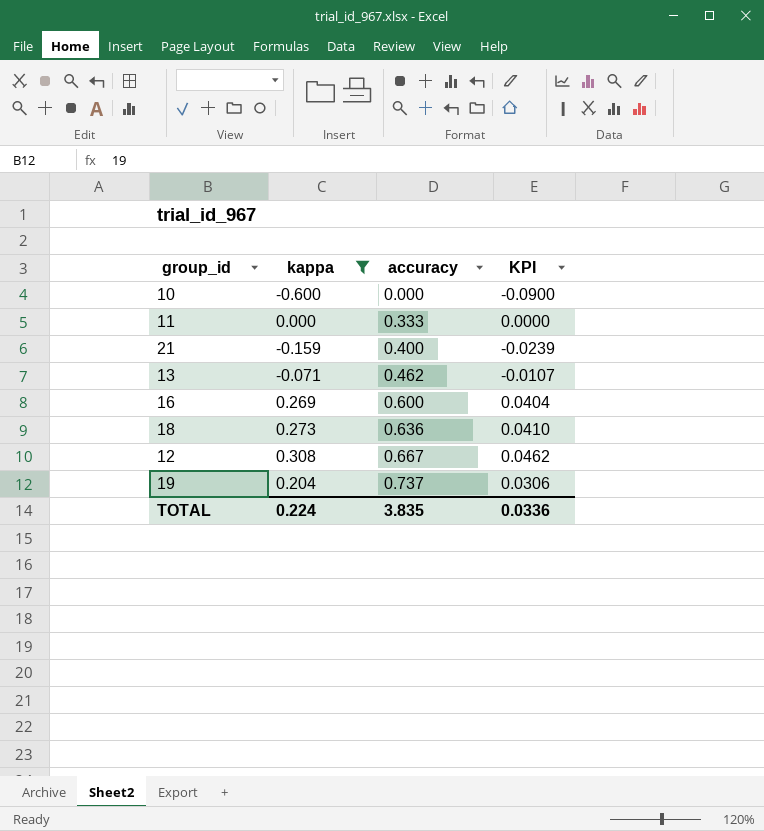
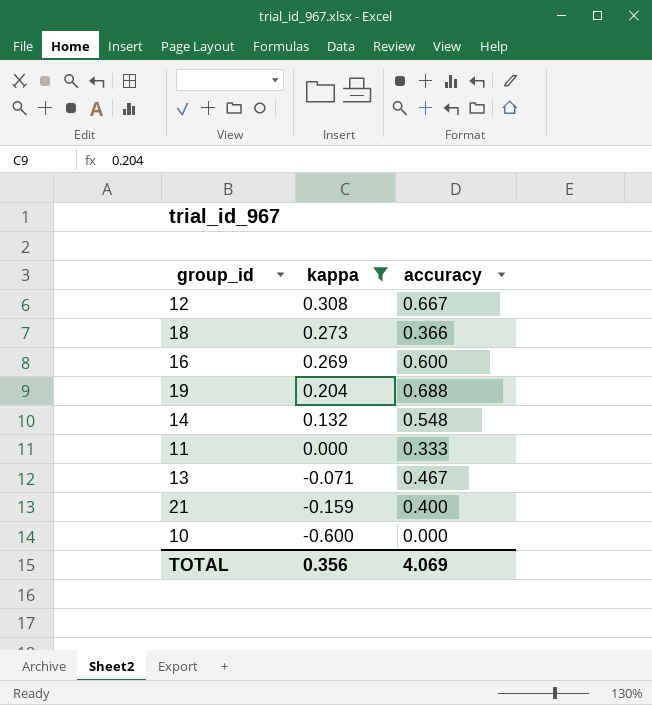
row order: accuracy ascending -> kappa descending
column KPI | formula: [kappa] * 0.15 -> none
18 | accuracy: 0.636 -> 0.366
19 | accuracy: 0.737 -> 0.688
row 14: none -> 0.132 | 0.548
13 | accuracy: 0.462 -> 0.467
TOTAL | kappa: 0.224 -> 0.356
TOTAL | accuracy: 3.835 -> 4.069

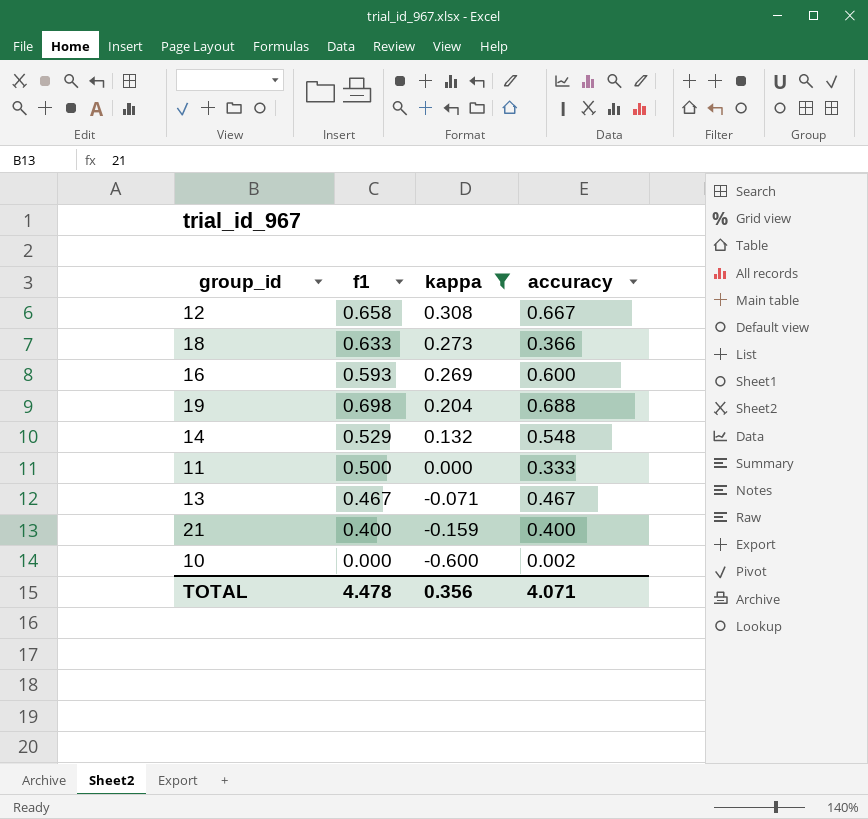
column f1 | position: none -> 2
10 | accuracy: 0.000 -> 0.002
TOTAL | accuracy: 4.069 -> 4.071

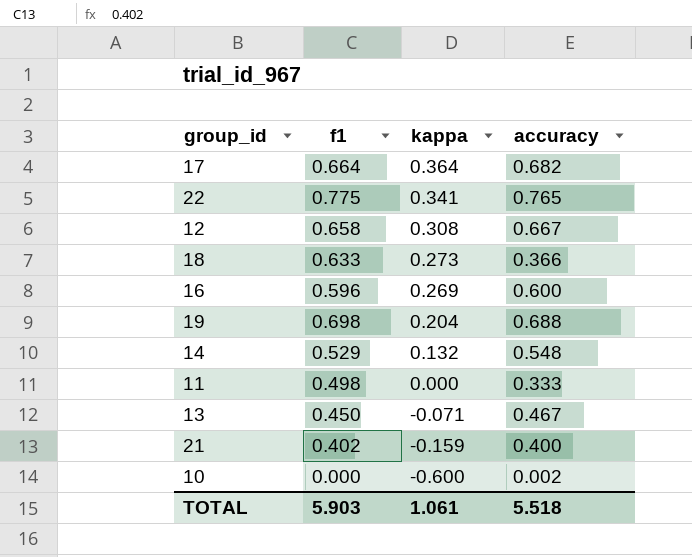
filter: kappa <= 0.308 -> none
16 | f1: 0.593 -> 0.596
11 | f1: 0.500 -> 0.498
13 | f1: 0.467 -> 0.450
21 | f1: 0.400 -> 0.402
TOTAL | f1: 4.478 -> 5.903
TOTAL | kappa: 0.356 -> 1.061
TOTAL | accuracy: 4.071 -> 5.518

